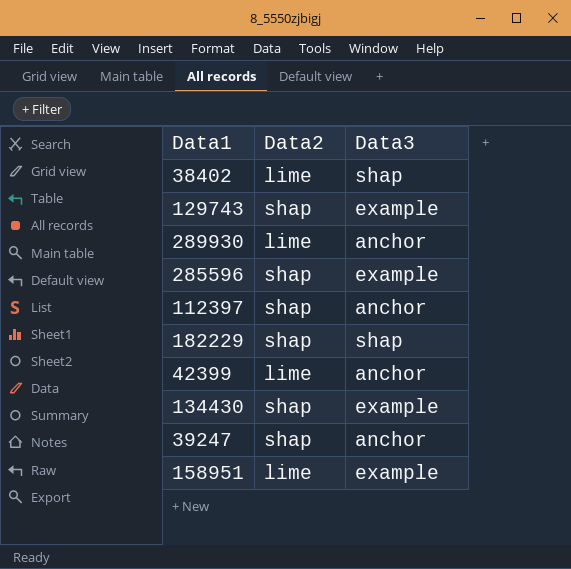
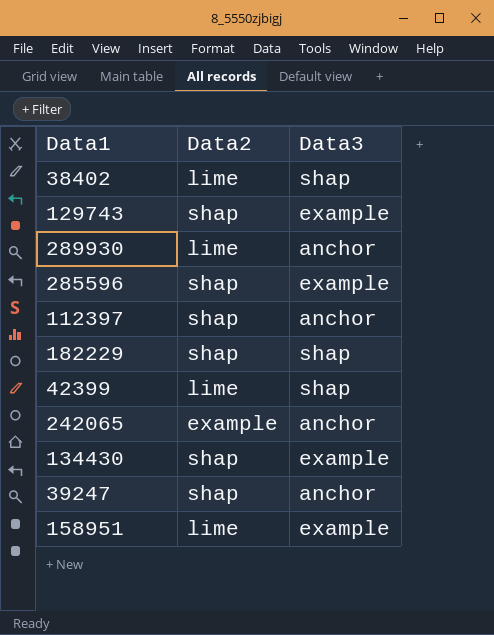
42399 | Data3: anchor -> shap
row 242065: none -> example | anchor

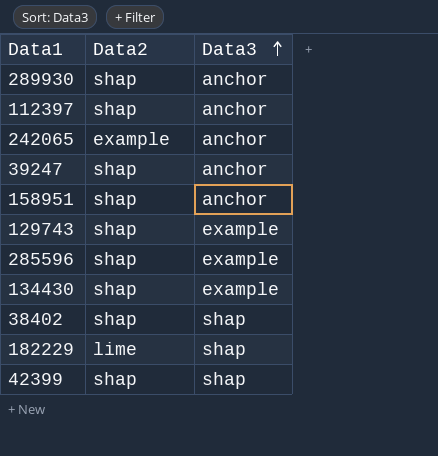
row order: none -> Data3 ascending
289930 | Data2: lime -> shap
158951 | Data2: lime -> shap
158951 | Data3: example -> anchor
38402 | Data2: lime -> shap
182229 | Data2: shap -> lime
42399 | Data2: lime -> shap

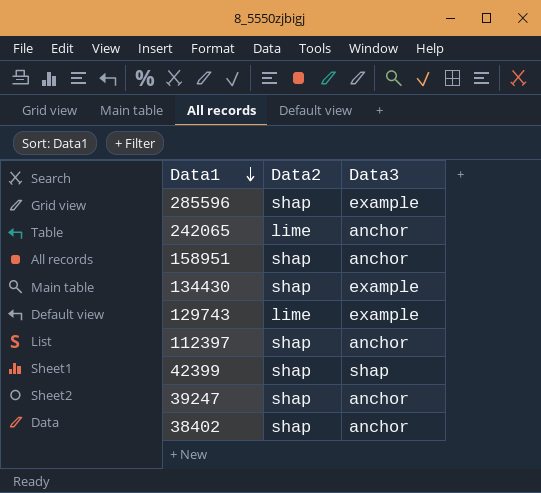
row order: Data3 ascending -> Data1 descending
row 289930: shap | anchor -> none
row 182229: lime | shap -> none
242065 | Data2: example -> lime
129743 | Data2: shap -> lime
38402 | Data3: shap -> anchor

